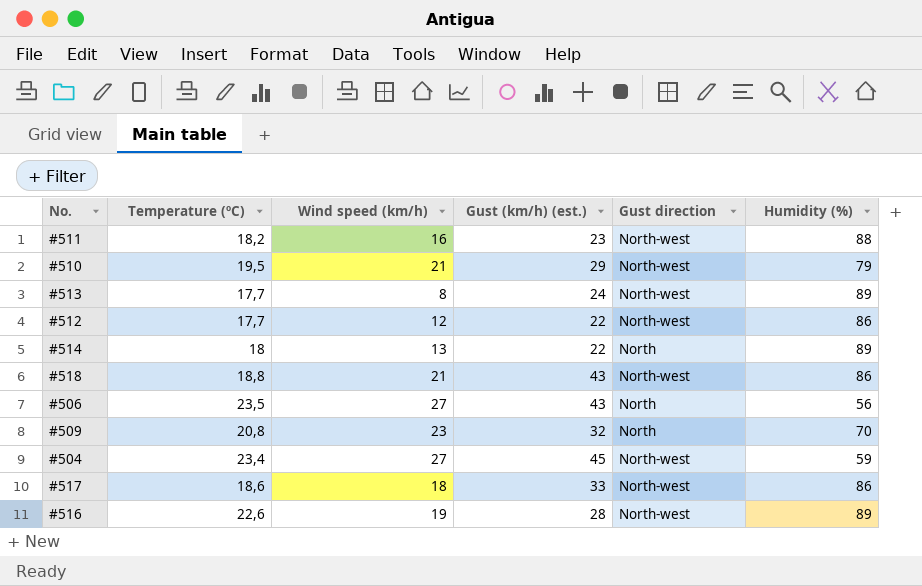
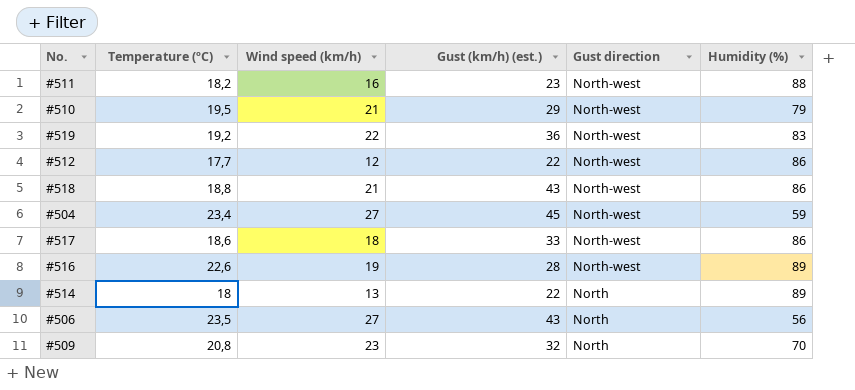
row order: none -> Gust direction descending
row #513: 17,7 | 8 | 24 | North-west | 89 -> none
row #519: none -> 19,2 | 22 | 36 | North-west | 83

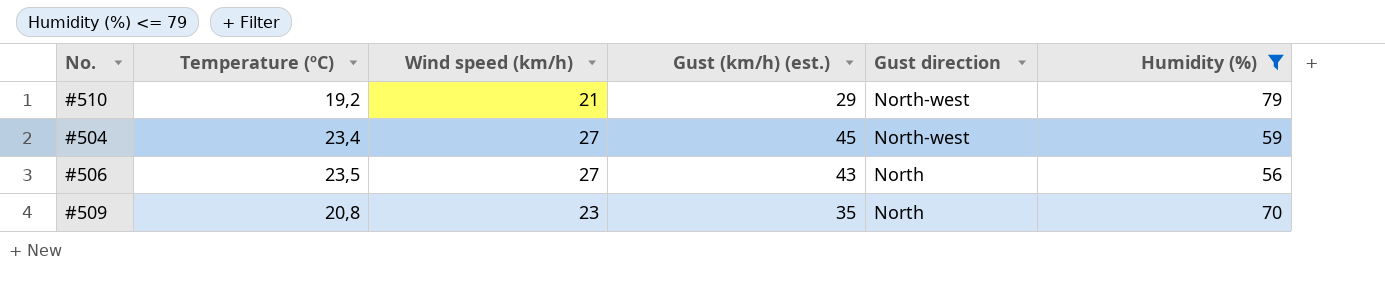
filter: none -> Humidity (%) <= 79
#510 | Temperature (ºC): 19,5 -> 19,2
#509 | Gust (km/h) (est.): 32 -> 35

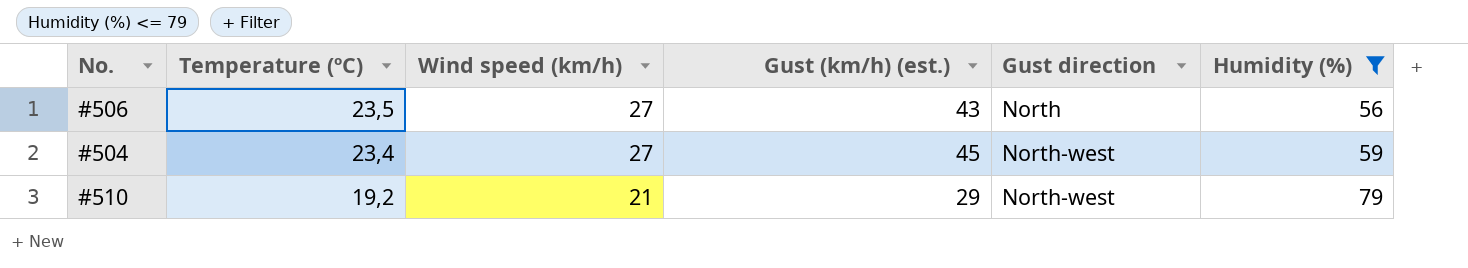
row order: Gust direction descending -> Temperature (ºC) descending
row #509: 20,8 | 23 | 35 | North | 70 -> none

